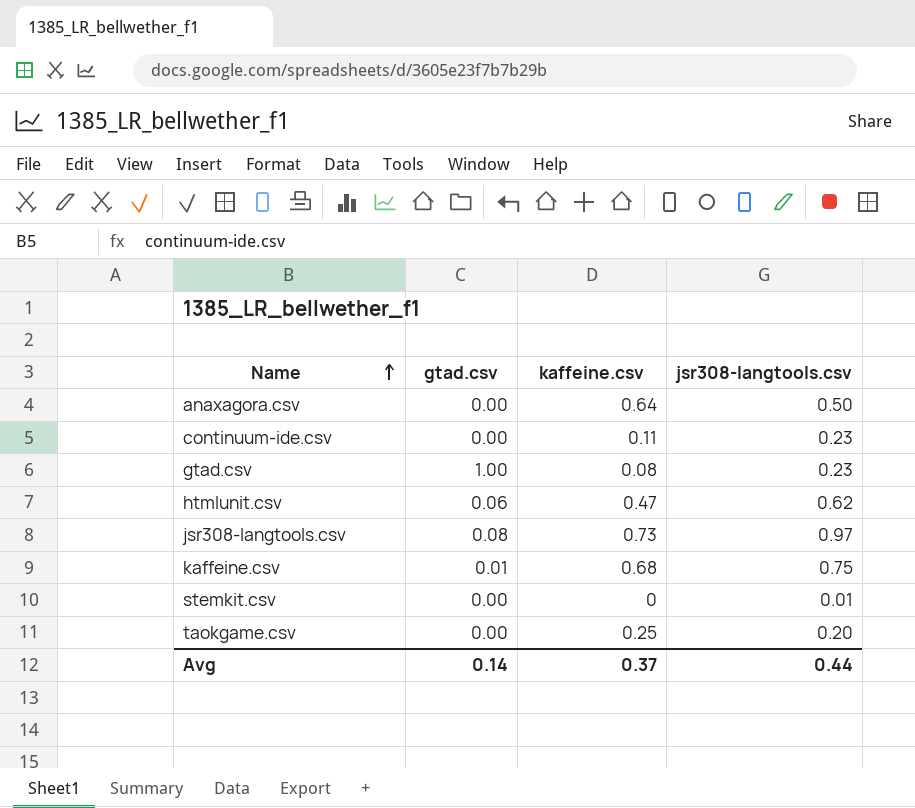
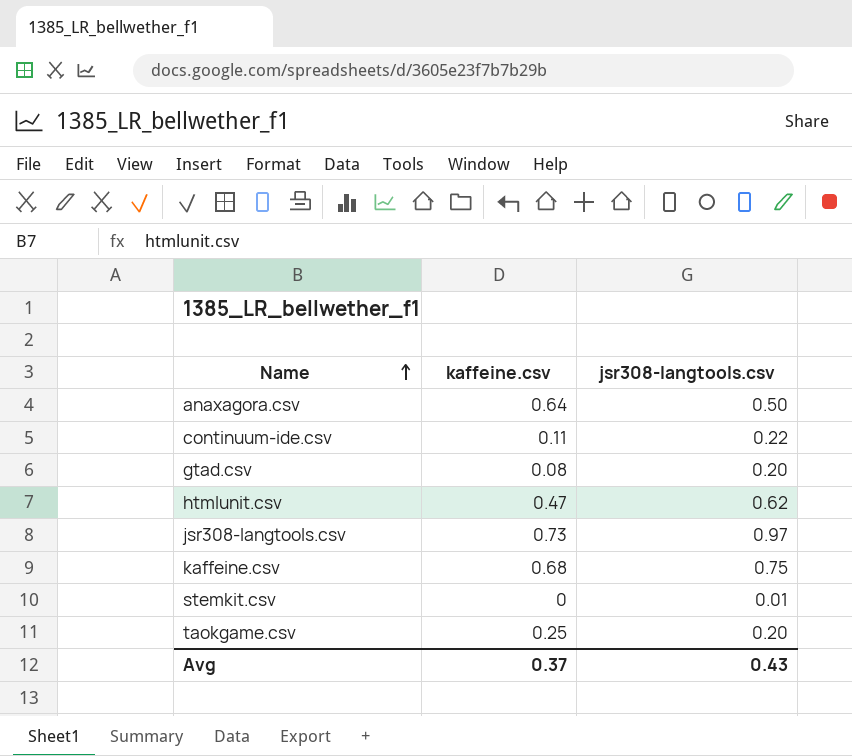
column gtad.csv | position: 2 -> none
continuum-ide.csv | jsr308-langtools.csv: 0.23 -> 0.22
gtad.csv | jsr308-langtools.csv: 0.23 -> 0.20
Avg | jsr308-langtools.csv: 0.44 -> 0.43

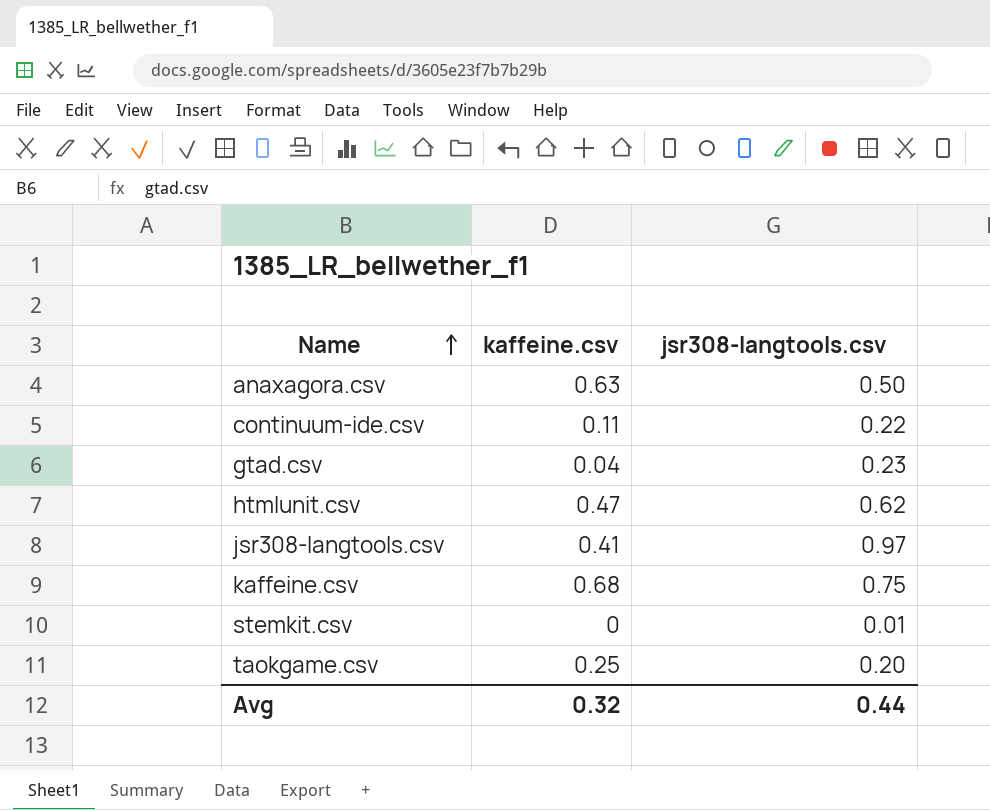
anaxagora.csv | kaffeine.csv: 0.64 -> 0.63
gtad.csv | kaffeine.csv: 0.08 -> 0.04
gtad.csv | jsr308-langtools.csv: 0.20 -> 0.23
jsr308-langtools.csv | kaffeine.csv: 0.73 -> 0.41
Avg | kaffeine.csv: 0.37 -> 0.32
Avg | jsr308-langtools.csv: 0.43 -> 0.44

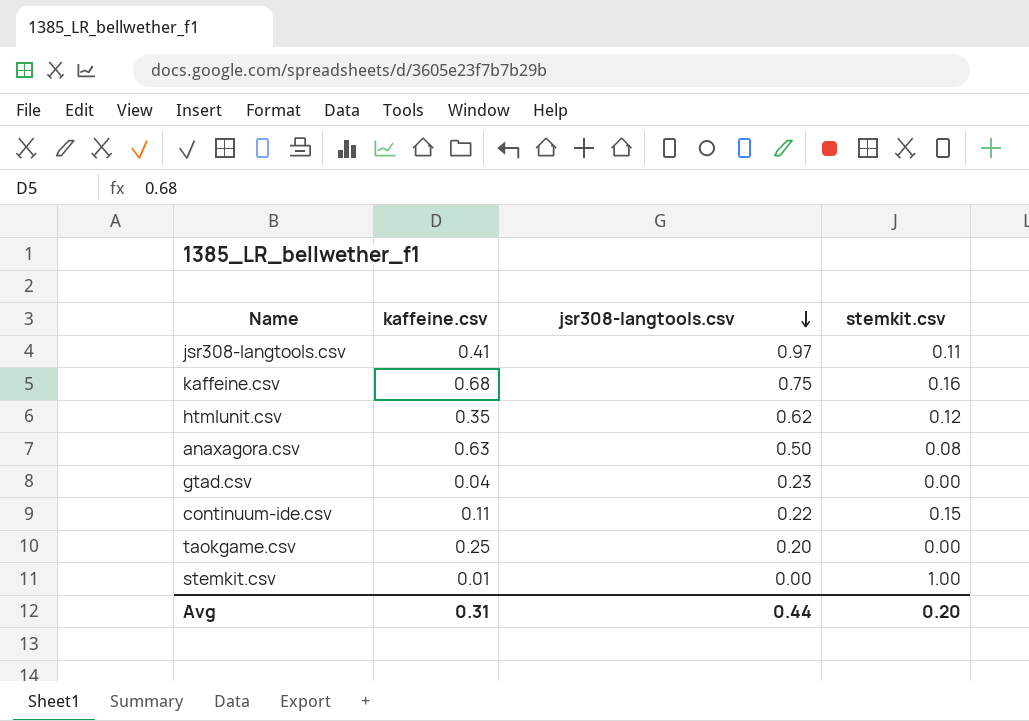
row order: Name ascending -> jsr308-langtools.csv descending
column stemkit.csv | position: none -> 4
htmlunit.csv | kaffeine.csv: 0.47 -> 0.35
stemkit.csv | kaffeine.csv: 0 -> 0.01
stemkit.csv | jsr308-langtools.csv: 0.01 -> 0.00
Avg | kaffeine.csv: 0.32 -> 0.31

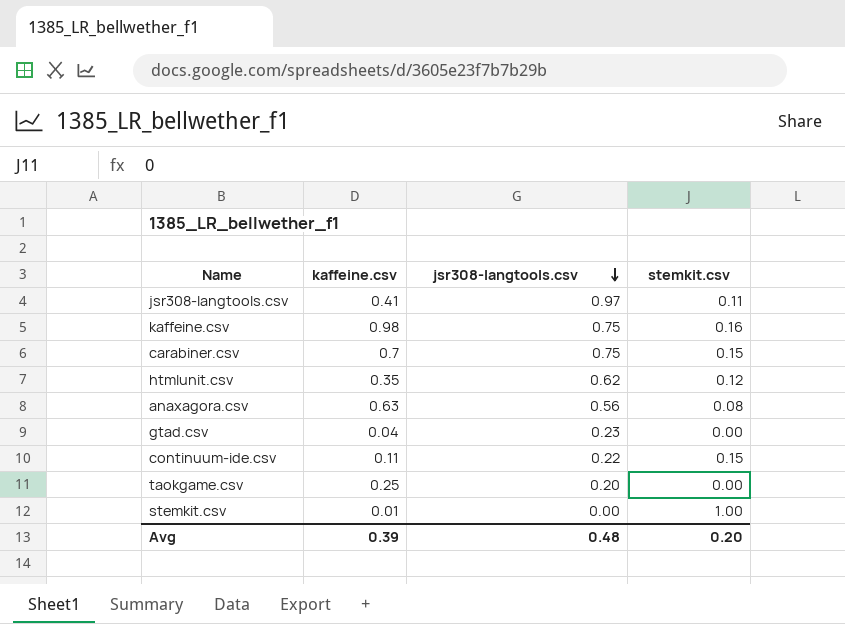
kaffeine.csv | kaffeine.csv: 0.68 -> 0.98
row carabiner.csv: none -> 0.7 | 0.75 | 0.15
anaxagora.csv | jsr308-langtools.csv: 0.50 -> 0.56
Avg | kaffeine.csv: 0.31 -> 0.39
Avg | jsr308-langtools.csv: 0.44 -> 0.48

